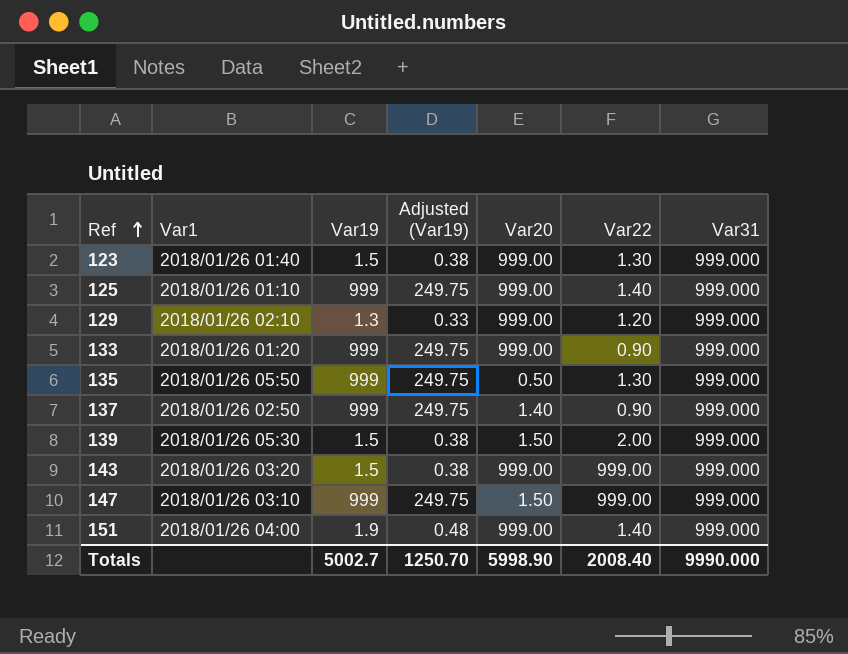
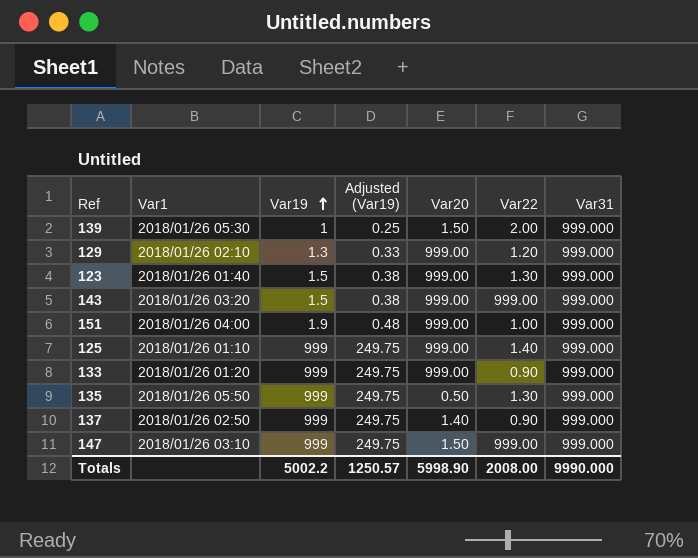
row order: Ref ascending -> Var19 ascending
139 | Var19: 1.5 -> 1
139 | Adjusted (Var19): 0.38 -> 0.25
151 | Var22: 1.40 -> 1.00
Totals | Var19: 5002.7 -> 5002.2
Totals | Adjusted (Var19): 1250.70 -> 1250.57
Totals | Var22: 2008.40 -> 2008.00

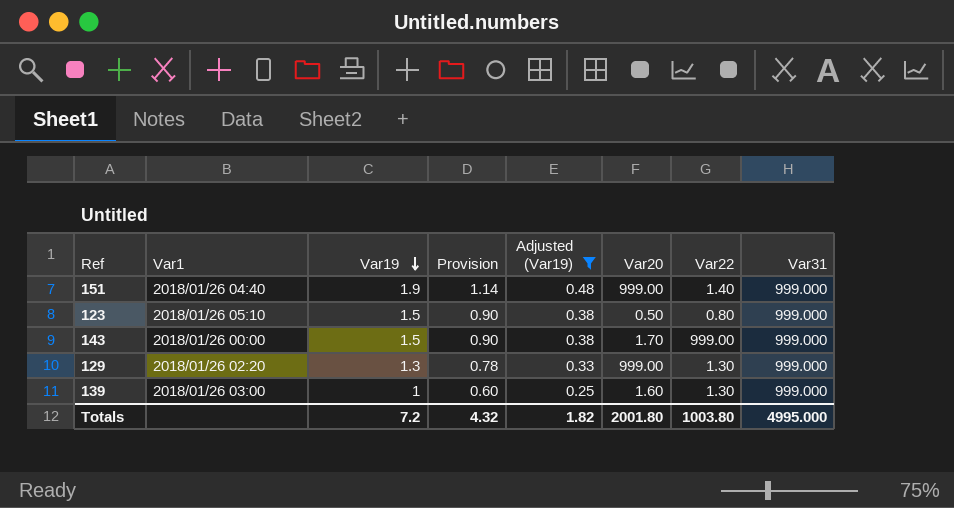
filter: none -> Adjusted (Var19) != 249.75
row order: Var19 ascending -> Var19 descending
column Provision | formula: none -> [Var19] * 0.6
151 | Var1: 2018/01/26 04:00 -> 2018/01/26 04:40
151 | Var22: 1.00 -> 1.40
123 | Var1: 2018/01/26 01:40 -> 2018/01/26 05:10
123 | Var20: 999.00 -> 0.50
123 | Var22: 1.30 -> 0.80
143 | Var1: 2018/01/26 03:20 -> 2018/01/26 00:00
143 | Var20: 999.00 -> 1.70
129 | Var1: 2018/01/26 02:10 -> 2018/01/26 02:20
129 | Var22: 1.20 -> 1.30
139 | Var1: 2018/01/26 05:30 -> 2018/01/26 03:00
139 | Var20: 1.50 -> 1.60
139 | Var22: 2.00 -> 1.30
Totals | Var19: 5002.2 -> 7.2
Totals | Adjusted (Var19): 1250.57 -> 1.82
Totals | Var20: 5998.90 -> 2001.80
Totals | Var22: 2008.00 -> 1003.80
Totals | Var31: 9990.000 -> 4995.000

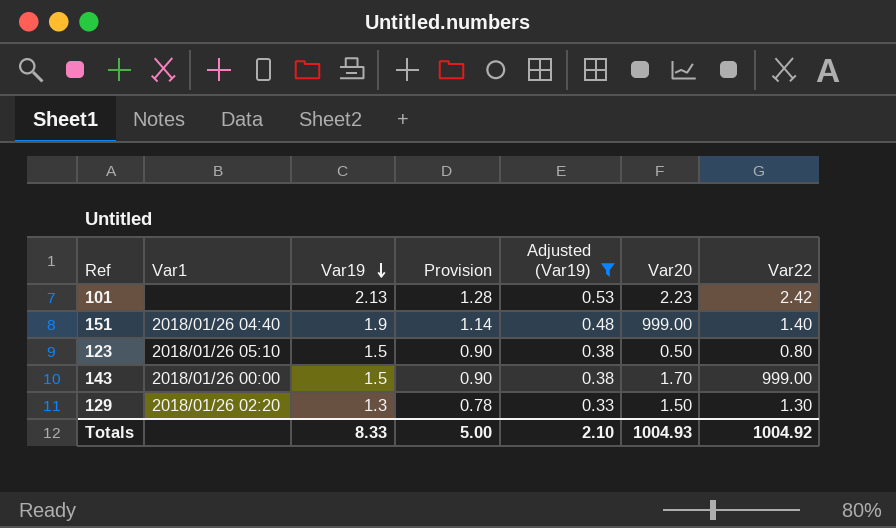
column Var31 | position: 8 -> none
row 139: 2018/01/26 03:00 | 1 | 0.60 | 0.25 | 1.60 | 1.30 | 999.000 -> none
row 101: none -> none | 2.13 | 1.28 | 0.53 | 2.23 | 2.42
129 | Var20: 999.00 -> 1.50
Totals | Var19: 7.2 -> 8.33
Totals | Provision: 4.32 -> 5.00
Totals | Adjusted (Var19): 1.82 -> 2.10
Totals | Var20: 2001.80 -> 1004.93
Totals | Var22: 1003.80 -> 1004.92

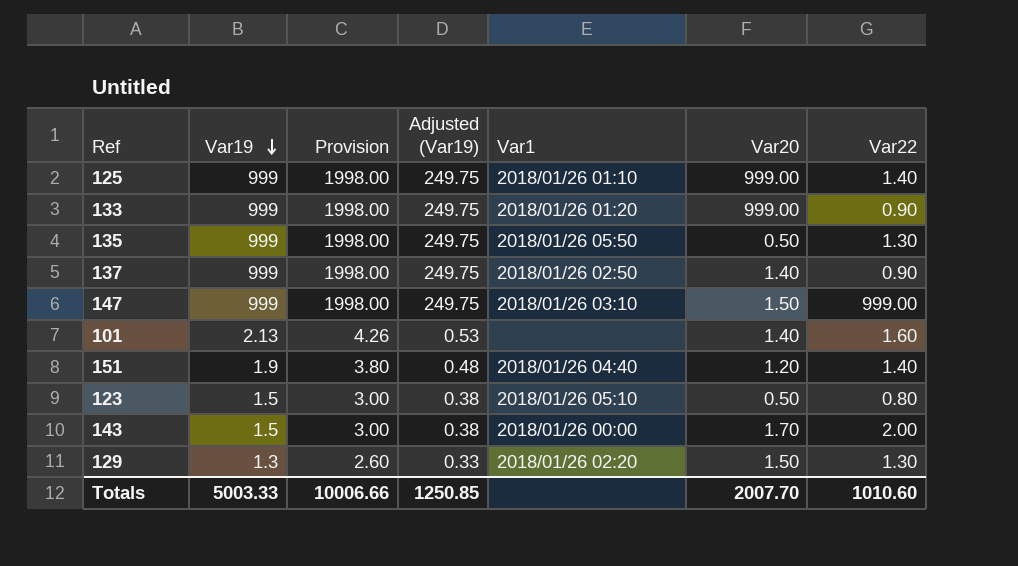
filter: Adjusted (Var19) != 249.75 -> none
column Provision | formula: [Var19] * 0.6 -> [Var19] * 2
column Var1 | position: 2 -> 5
101 | Var20: 2.23 -> 1.40
101 | Var22: 2.42 -> 1.60
151 | Var20: 999.00 -> 1.20
143 | Var22: 999.00 -> 2.00
Totals | Var19: 8.33 -> 5003.33
Totals | Provision: 5.00 -> 10006.66
Totals | Adjusted (Var19): 2.10 -> 1250.85
Totals | Var20: 1004.93 -> 2007.70
Totals | Var22: 1004.92 -> 1010.60

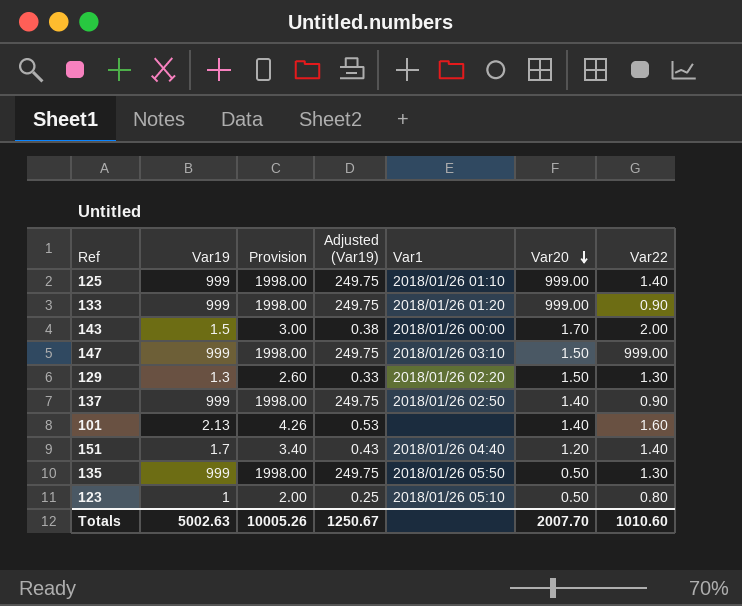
row order: Var19 descending -> Var20 descending
151 | Var19: 1.9 -> 1.7
151 | Provision: 3.80 -> 3.40
151 | Adjusted (Var19): 0.48 -> 0.43
123 | Var19: 1.5 -> 1
123 | Provision: 3.00 -> 2.00
123 | Adjusted (Var19): 0.38 -> 0.25
Totals | Var19: 5003.33 -> 5002.63
Totals | Provision: 10006.66 -> 10005.26
Totals | Adjusted (Var19): 1250.85 -> 1250.67

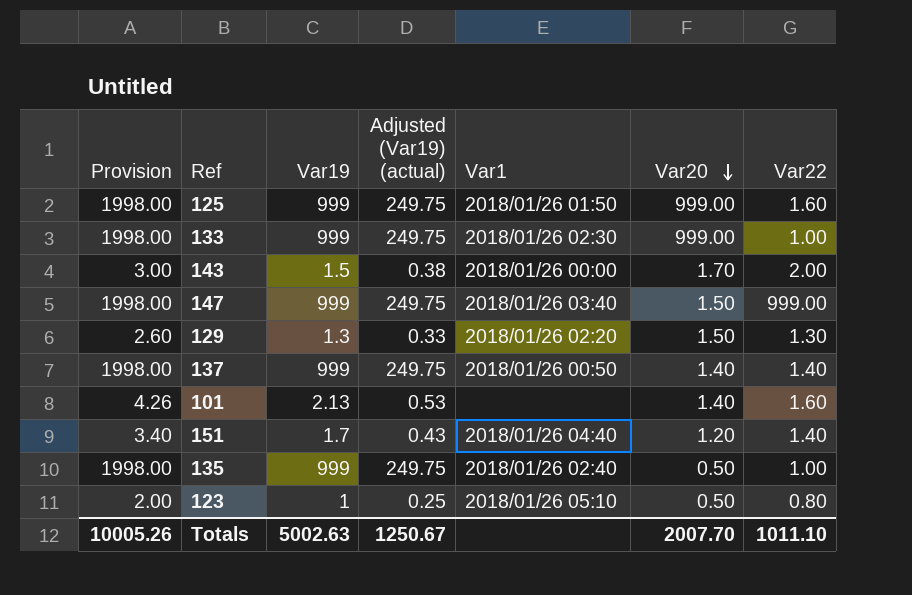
column Provision | position: 3 -> 1
column name: Adjusted (Var19) -> Adjusted (Var19) (actual)
125 | Var1: 2018/01/26 01:10 -> 2018/01/26 01:50
125 | Var22: 1.40 -> 1.60
133 | Var1: 2018/01/26 01:20 -> 2018/01/26 02:30
133 | Var22: 0.90 -> 1.00
147 | Var1: 2018/01/26 03:10 -> 2018/01/26 03:40
137 | Var1: 2018/01/26 02:50 -> 2018/01/26 00:50
137 | Var22: 0.90 -> 1.40
135 | Var1: 2018/01/26 05:50 -> 2018/01/26 02:40
135 | Var22: 1.30 -> 1.00
Totals | Var22: 1010.60 -> 1011.10

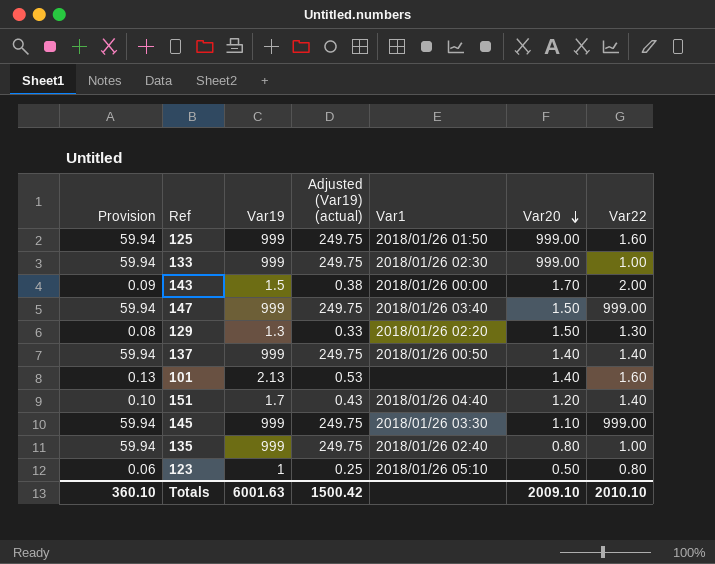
column Provision | formula: [Var19] * 2 -> [Var19] * 0.06
row 145: none -> 59.94 | 999 | 249.75 | 2018/01/26 03:30 | 1.10 | 999.00
135 | Var20: 0.50 -> 0.80
Totals | Provision: 10005.26 -> 360.10
Totals | Var19: 5002.63 -> 6001.63
Totals | Adjusted (Var19) (actual): 1250.67 -> 1500.42
Totals | Var20: 2007.70 -> 2009.10
Totals | Var22: 1011.10 -> 2010.10

